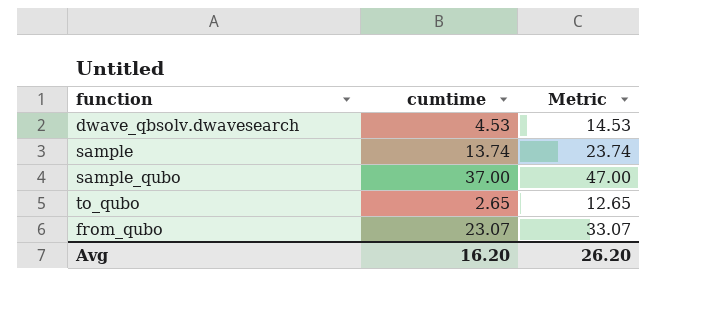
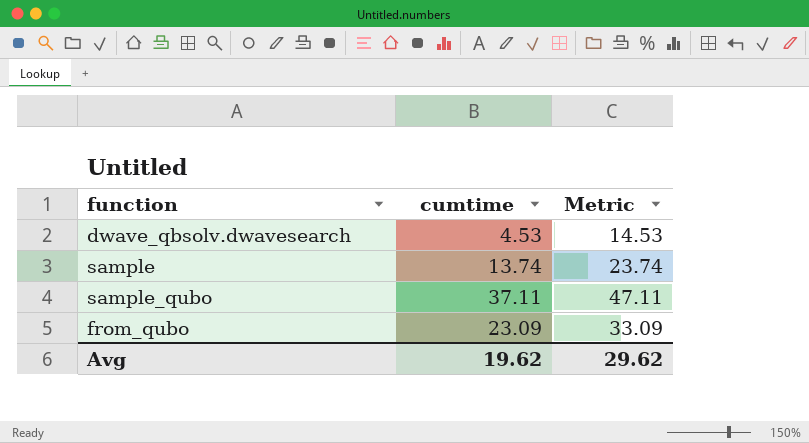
row to_qubo: 2.65 | 12.65 -> none
sample_qubo | cumtime: 37.00 -> 37.11
sample_qubo | Metric: 47.00 -> 47.11
from_qubo | cumtime: 23.07 -> 23.09
from_qubo | Metric: 33.07 -> 33.09
Avg | cumtime: 16.20 -> 19.62
Avg | Metric: 26.20 -> 29.62

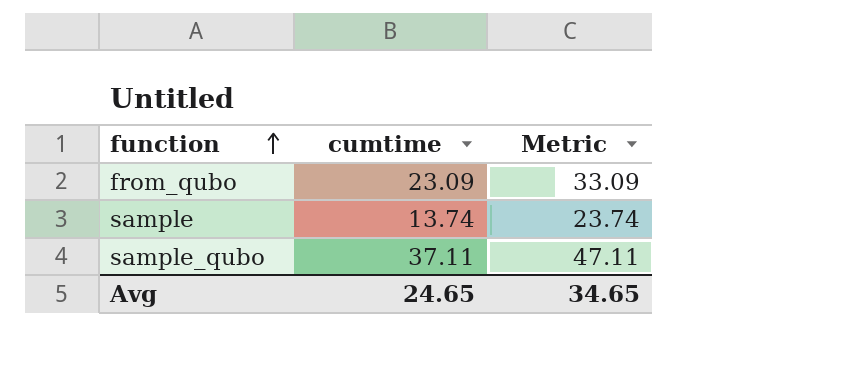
row order: none -> function ascending
row dwave_qbsolv.dwavesearch: 4.53 | 14.53 -> none
Avg | cumtime: 19.62 -> 24.65
Avg | Metric: 29.62 -> 34.65

